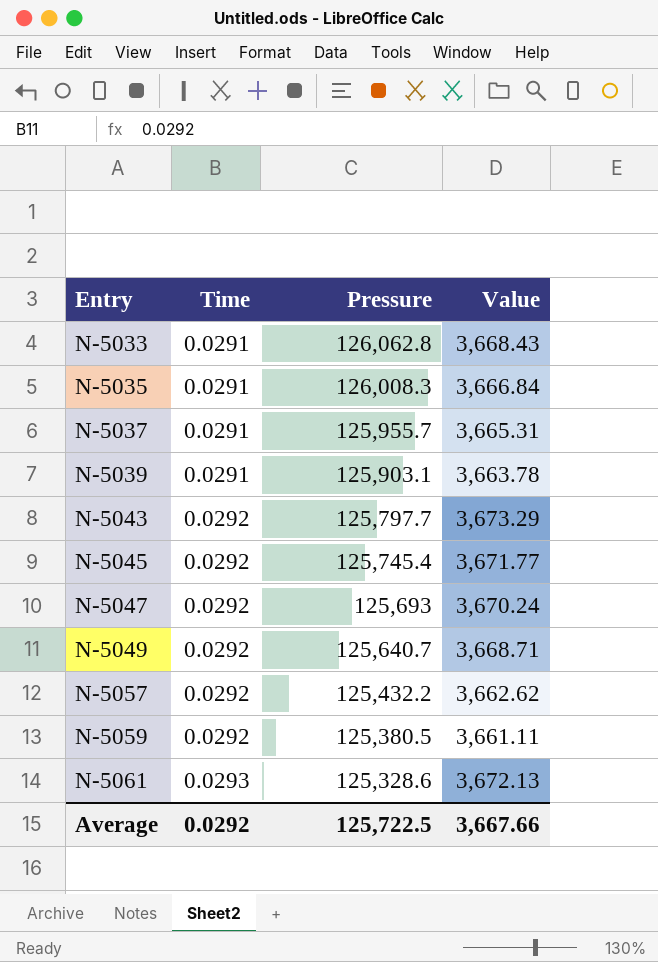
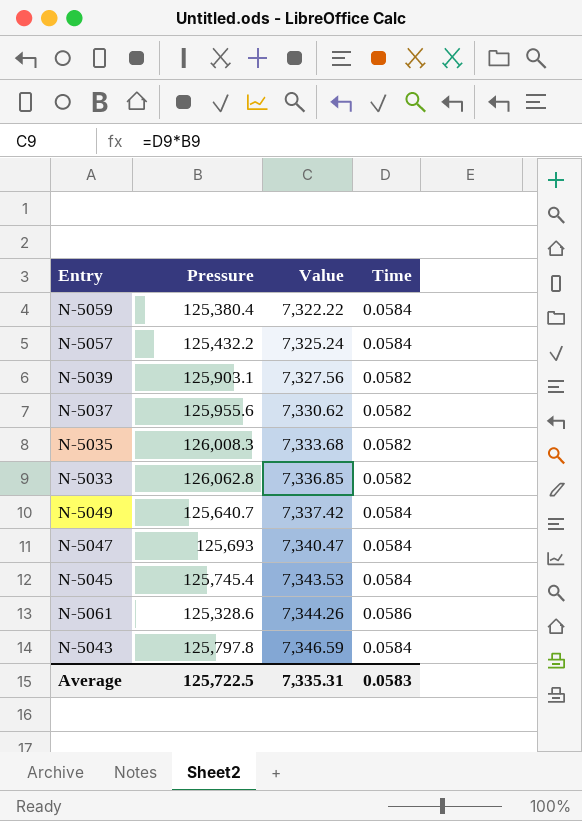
row order: Entry ascending -> Value ascending
column Time | position: 2 -> 4
N-5059 | Pressure: 125,380.5 -> 125,380.4
N-5059 | Value: 3,661.11 -> 7,322.22
N-5059 | Time: 0.0292 -> 0.0584
N-5057 | Value: 3,662.62 -> 7,325.24
N-5057 | Time: 0.0292 -> 0.0584
N-5039 | Value: 3,663.78 -> 7,327.56
N-5039 | Time: 0.0291 -> 0.0582
N-5037 | Pressure: 125,955.7 -> 125,955.6
N-5037 | Value: 3,665.31 -> 7,330.62
N-5037 | Time: 0.0291 -> 0.0582
N-5035 | Value: 3,666.84 -> 7,333.68
N-5035 | Time: 0.0291 -> 0.0582
N-5033 | Value: 3,668.43 -> 7,336.85
N-5033 | Time: 0.0291 -> 0.0582
N-5049 | Value: 3,668.71 -> 7,337.42
N-5049 | Time: 0.0292 -> 0.0584
N-5047 | Value: 3,670.24 -> 7,340.47
N-5047 | Time: 0.0292 -> 0.0584
N-5045 | Value: 3,671.77 -> 7,343.53
N-5045 | Time: 0.0292 -> 0.0584
N-5061 | Value: 3,672.13 -> 7,344.26
N-5061 | Time: 0.0293 -> 0.0586
N-5043 | Pressure: 125,797.7 -> 125,797.8
N-5043 | Value: 3,673.29 -> 7,346.59
N-5043 | Time: 0.0292 -> 0.0584
Average | Value: 3,667.66 -> 7,335.31
Average | Time: 0.0292 -> 0.0583

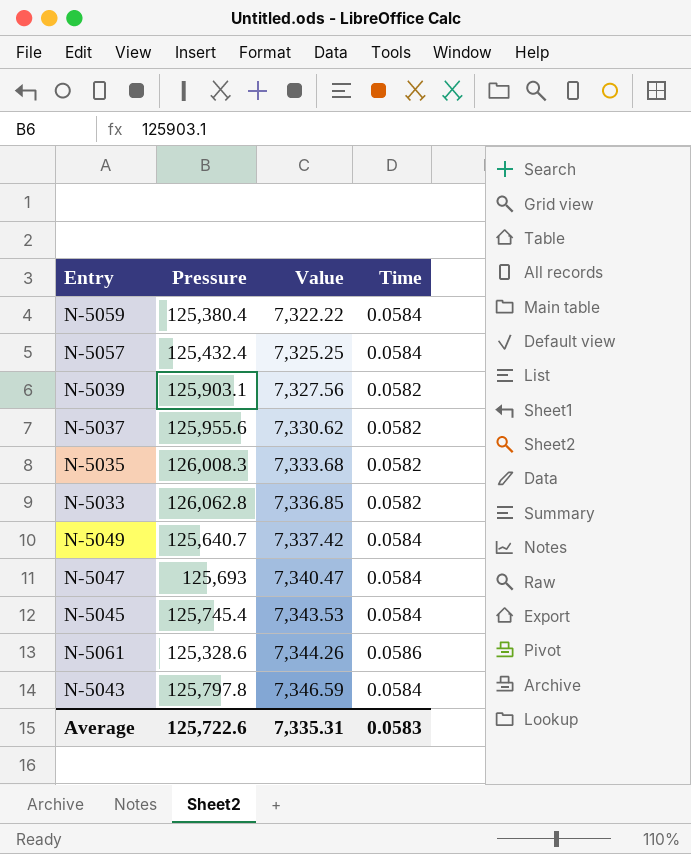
N-5057 | Pressure: 125,432.2 -> 125,432.4
N-5057 | Value: 7,325.24 -> 7,325.25
Average | Pressure: 125,722.5 -> 125,722.6

